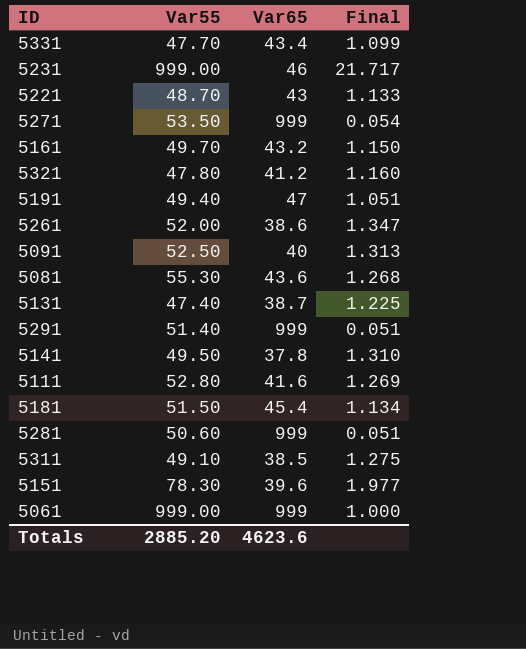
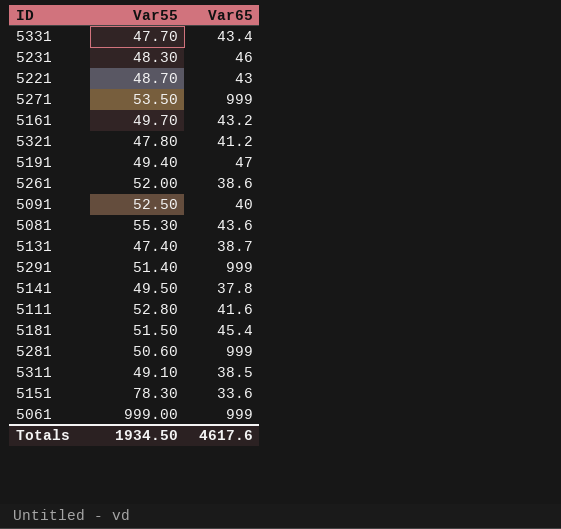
column Final | formula: [Var55] / [Var65] -> none
5231 | Var55: 999.00 -> 48.30
5151 | Var65: 39.6 -> 33.6
Totals | Var55: 2885.20 -> 1934.50
Totals | Var65: 4623.6 -> 4617.6

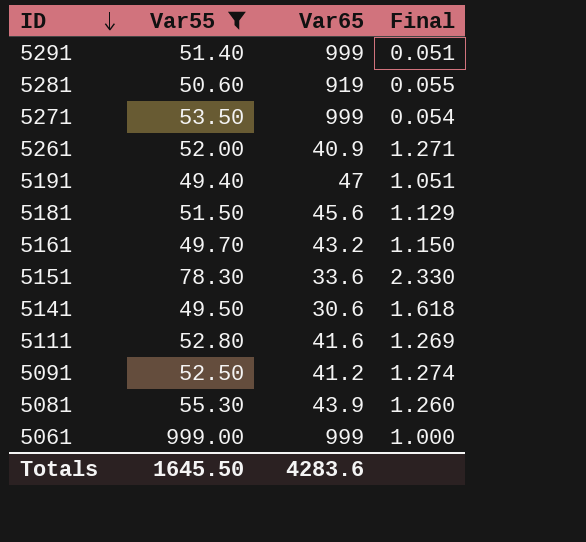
filter: none -> Var55 >= 49.40
row order: none -> ID descending
column Final | formula: none -> [Var55] / [Var65]
5281 | Var65: 999 -> 919
5261 | Var65: 38.6 -> 40.9
5181 | Var65: 45.4 -> 45.6
5141 | Var65: 37.8 -> 30.6
5091 | Var65: 40 -> 41.2
5081 | Var65: 43.6 -> 43.9
Totals | Var55: 1934.50 -> 1645.50
Totals | Var65: 4617.6 -> 4283.6

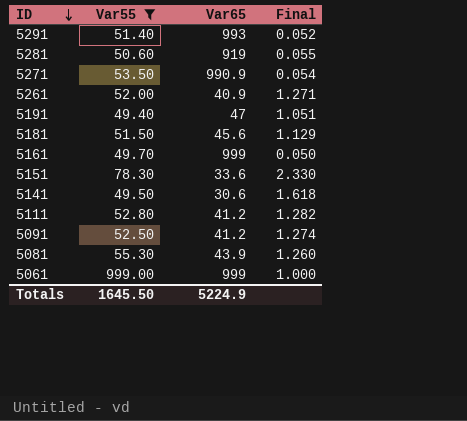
5291 | Var65: 999 -> 993
5291 | Final: 0.051 -> 0.052
5271 | Var65: 999 -> 990.9
5161 | Var65: 43.2 -> 999
5161 | Final: 1.150 -> 0.050
5111 | Var65: 41.6 -> 41.2
5111 | Final: 1.269 -> 1.282
Totals | Var65: 4283.6 -> 5224.9

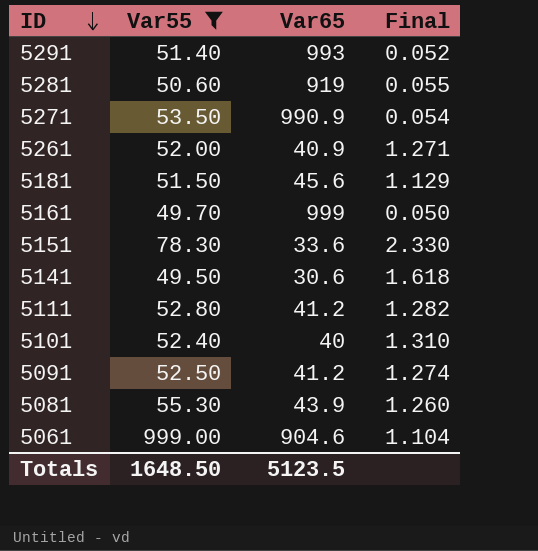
row 5191: 49.40 | 47 | 1.051 -> none
row 5101: none -> 52.40 | 40 | 1.310
5061 | Var65: 999 -> 904.6
5061 | Final: 1.000 -> 1.104
Totals | Var55: 1645.50 -> 1648.50
Totals | Var65: 5224.9 -> 5123.5

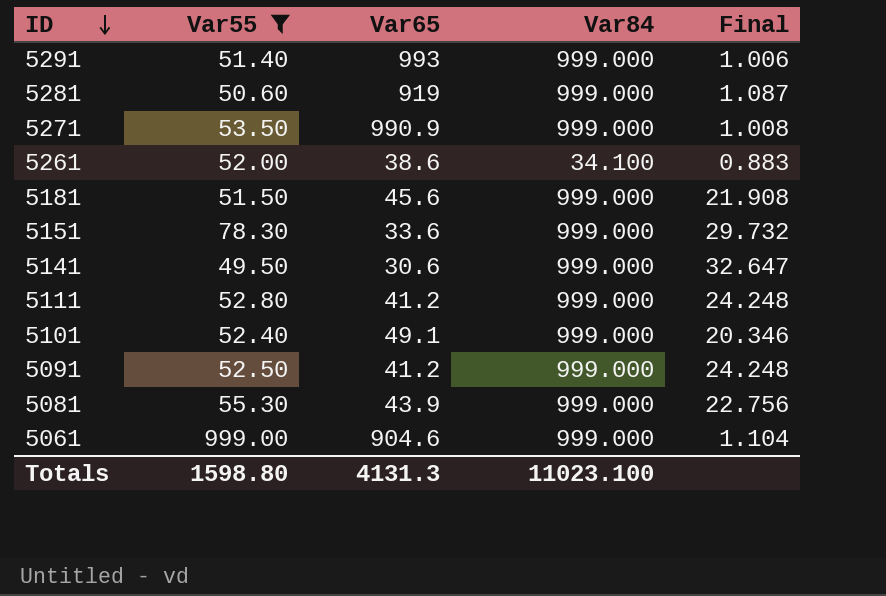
column Var84 | position: none -> 4
column Final | formula: [Var55] / [Var65] -> [Var84] / [Var65]
row 5161: 49.70 | 999 | 0.050 -> none
5261 | Var65: 40.9 -> 38.6
5101 | Var65: 40 -> 49.1
Totals | Var55: 1648.50 -> 1598.80
Totals | Var65: 5123.5 -> 4131.3

